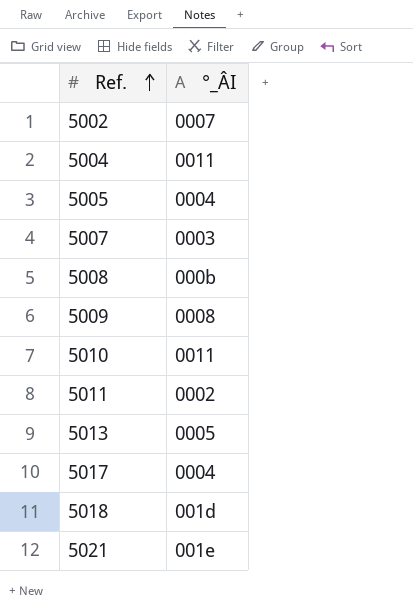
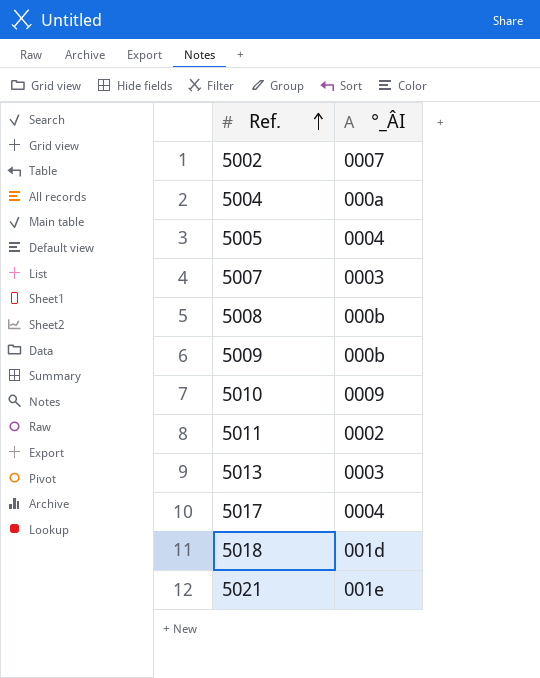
5004 | °_ÂI: 0011 -> 000a
5009 | °_ÂI: 0008 -> 000b
5010 | °_ÂI: 0011 -> 0009
5013 | °_ÂI: 0005 -> 0003

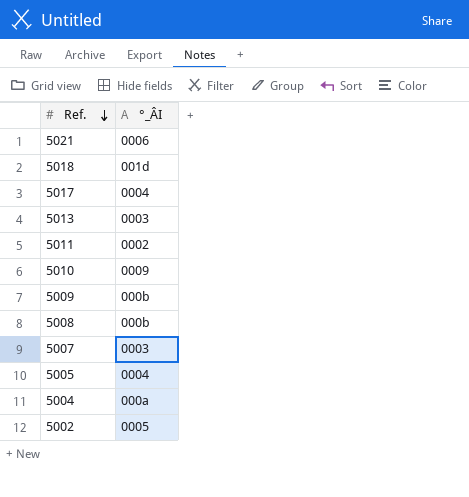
row order: Ref. ascending -> Ref. descending
5021 | °_ÂI: 001e -> 0006
5002 | °_ÂI: 0007 -> 0005

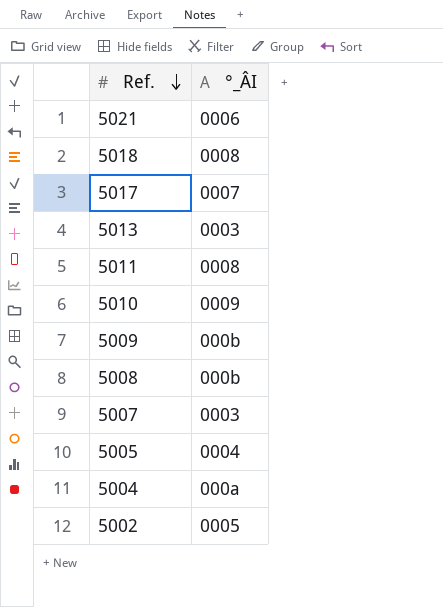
5018 | °_ÂI: 001d -> 0008
5017 | °_ÂI: 0004 -> 0007
5011 | °_ÂI: 0002 -> 0008

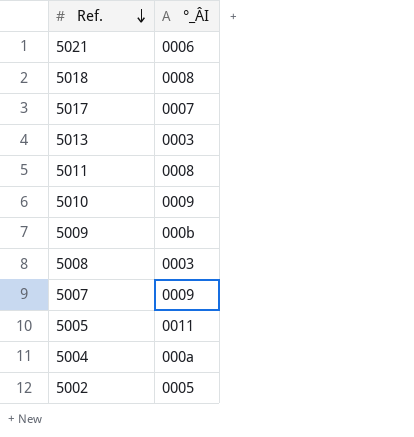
5008 | °_ÂI: 000b -> 0003
5007 | °_ÂI: 0003 -> 0009
5005 | °_ÂI: 0004 -> 0011

